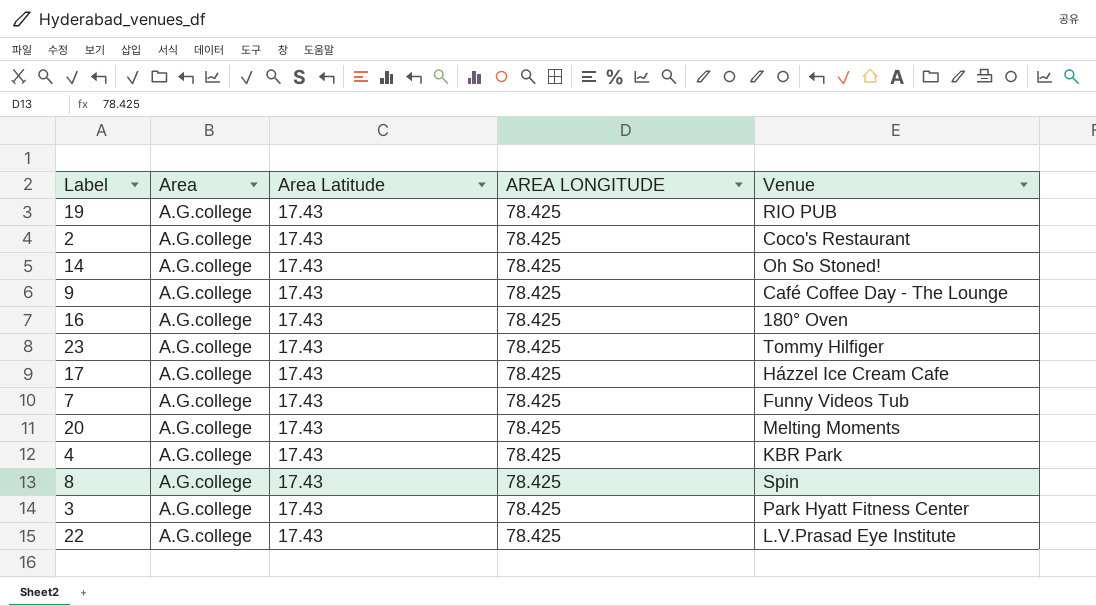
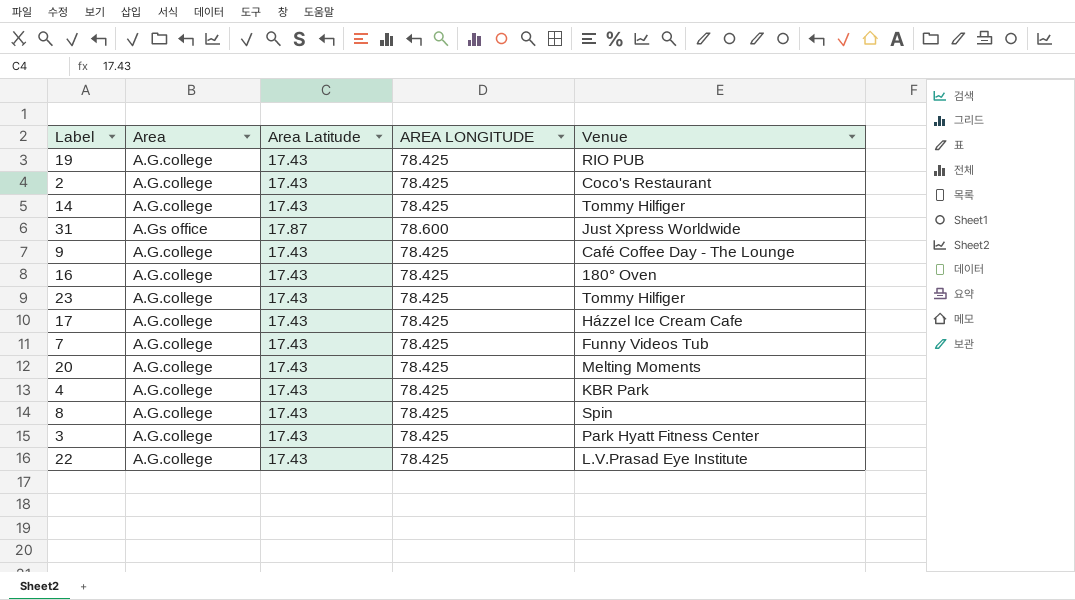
14 | Venue: Oh So Stoned! -> Tommy Hilfiger
row 31: none -> A.Gs office | 17.87 | 78.600 | Just Xpress Worldwide

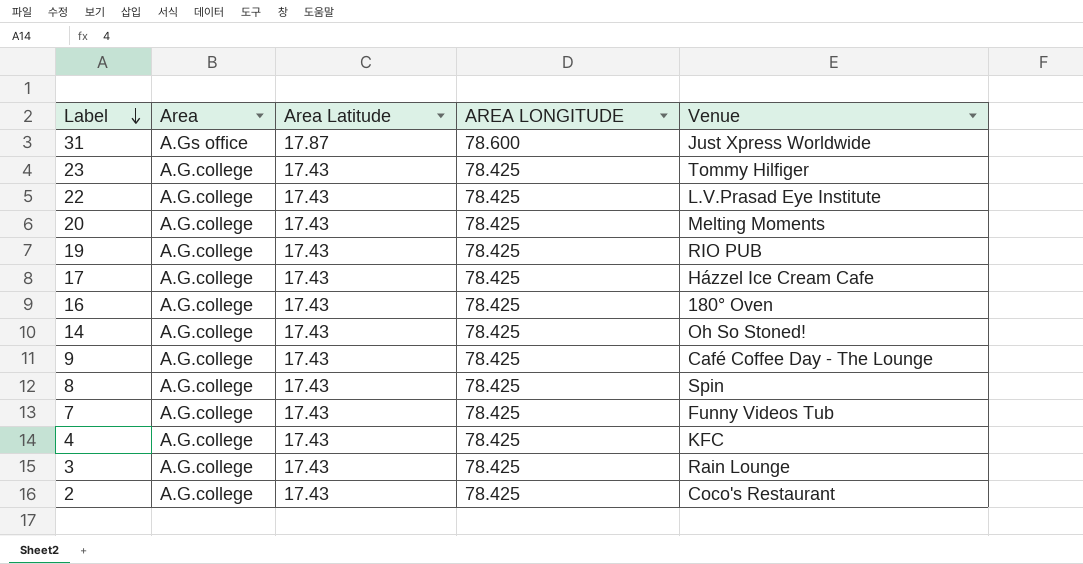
row order: none -> Label descending
14 | Venue: Tommy Hilfiger -> Oh So Stoned!
4 | Venue: KBR Park -> KFC
3 | Venue: Park Hyatt Fitness Center -> Rain Lounge

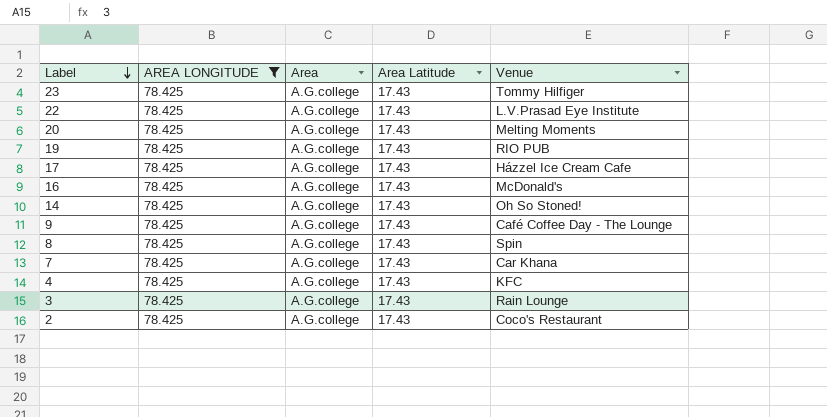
filter: none -> AREA LONGITUDE = 78.425
column AREA LONGITUDE | position: 4 -> 2
16 | Venue: 180° Oven -> McDonald's
7 | Venue: Funny Videos Tub -> Car Khana

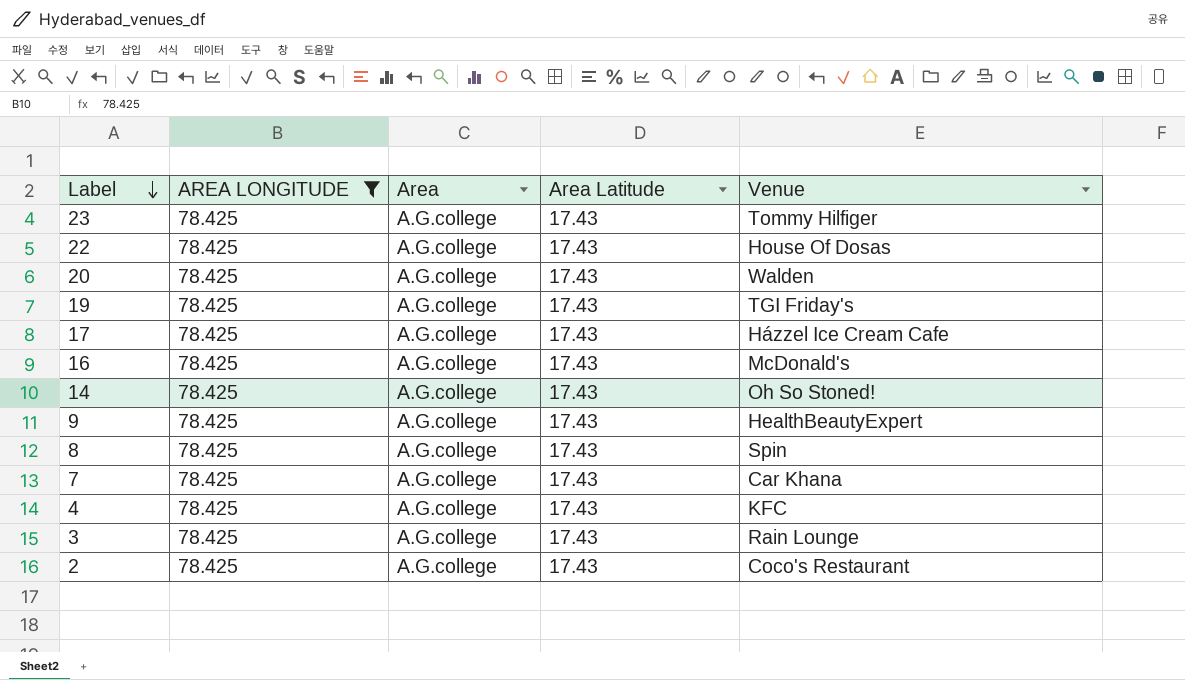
22 | Venue: L.V.Prasad Eye Institute -> House Of Dosas
20 | Venue: Melting Moments -> Walden
19 | Venue: RIO PUB -> TGI Friday's
9 | Venue: Café Coffee Day - The Lounge -> HealthBeautyExpert

